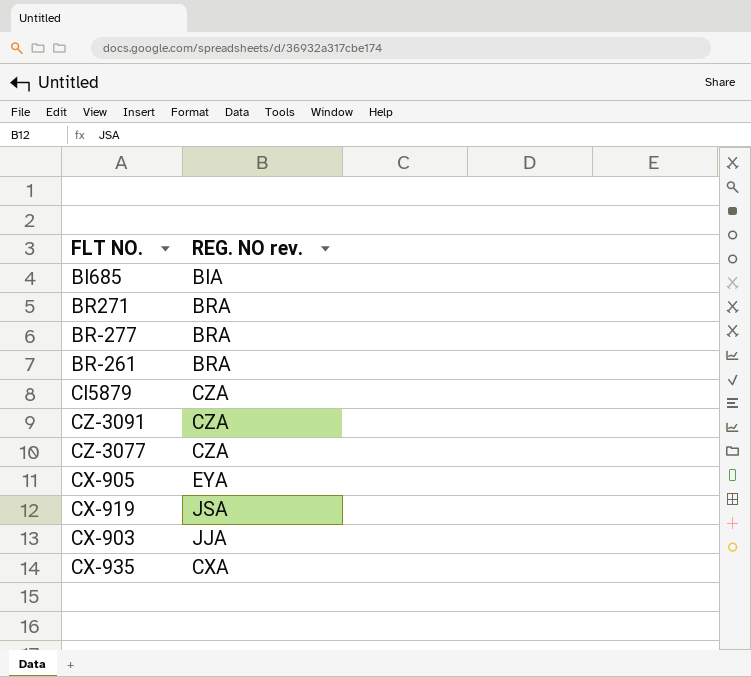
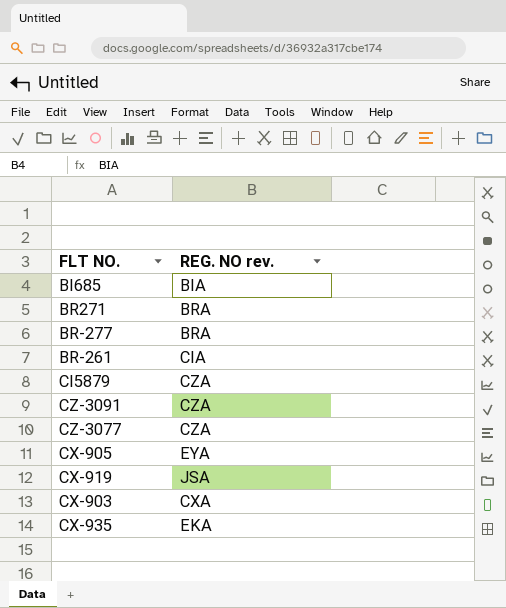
BR-261 | REG. NO rev.: BRA -> CIA
CX-903 | REG. NO rev.: JJA -> CXA
CX-935 | REG. NO rev.: CXA -> EKA

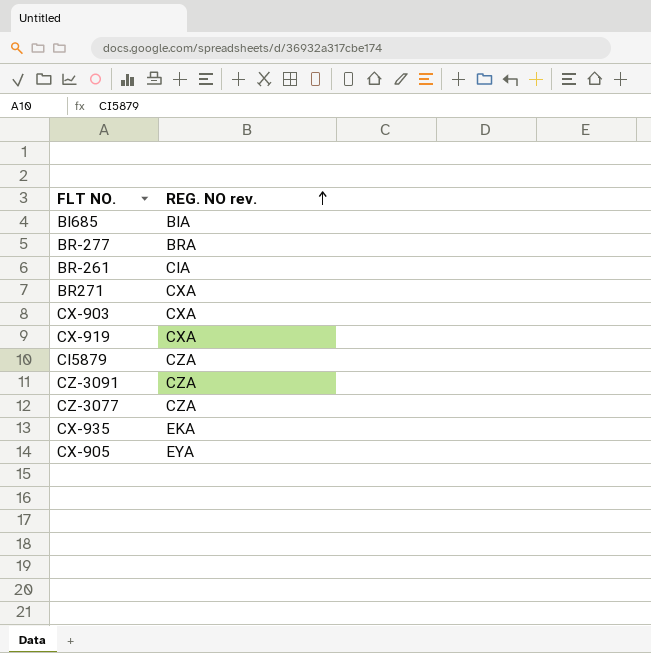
row order: none -> REG. NO rev. ascending
BR271 | REG. NO rev.: BRA -> CXA
CX-919 | REG. NO rev.: JSA -> CXA

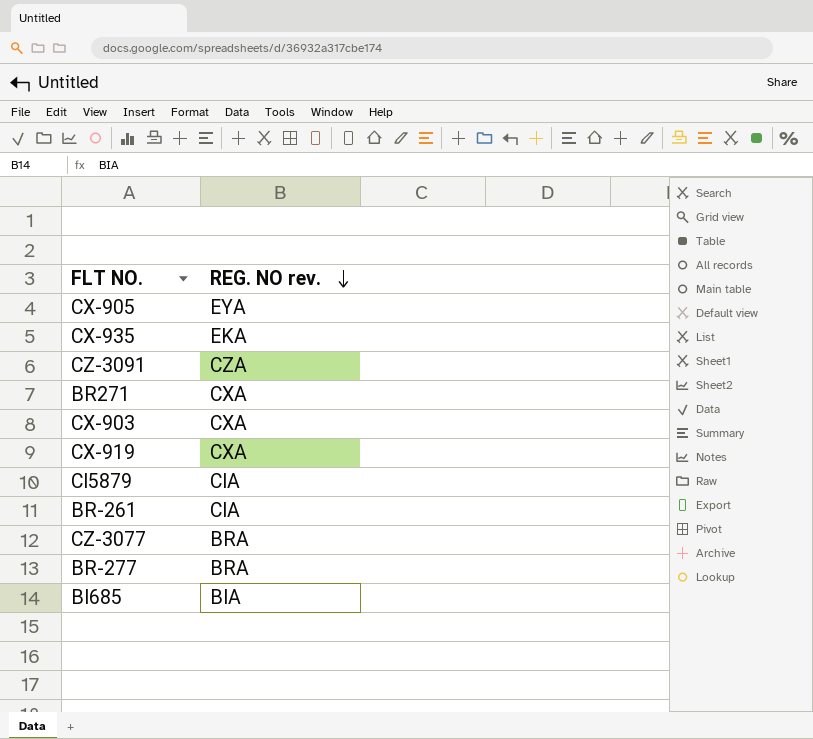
row order: REG. NO rev. ascending -> REG. NO rev. descending
CI5879 | REG. NO rev.: CZA -> CIA
CZ-3077 | REG. NO rev.: CZA -> BRA

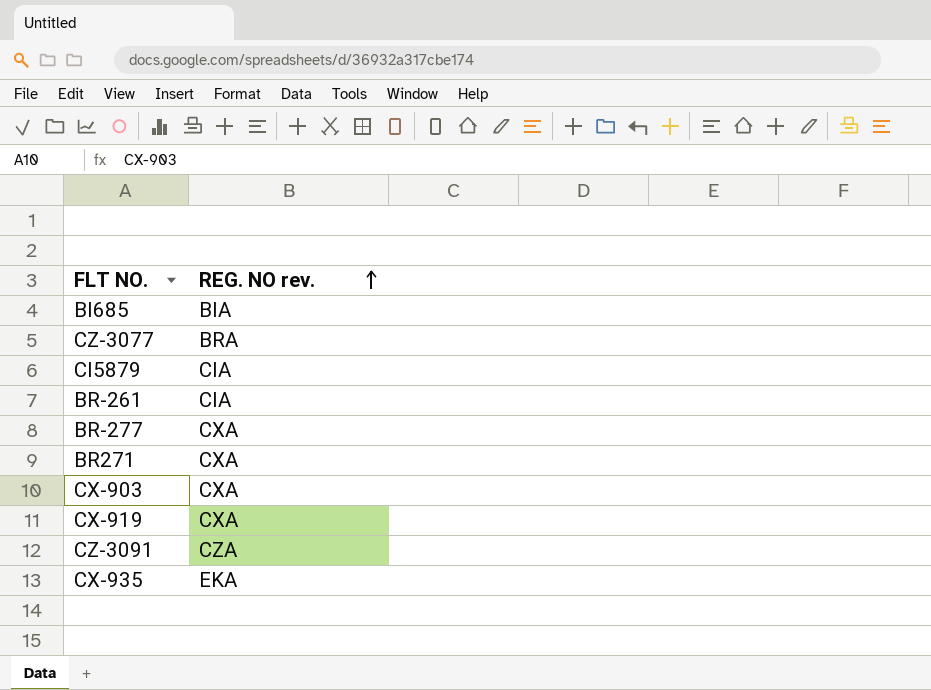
row order: REG. NO rev. descending -> REG. NO rev. ascending
row CX-905: EYA -> none
BR-277 | REG. NO rev.: BRA -> CXA

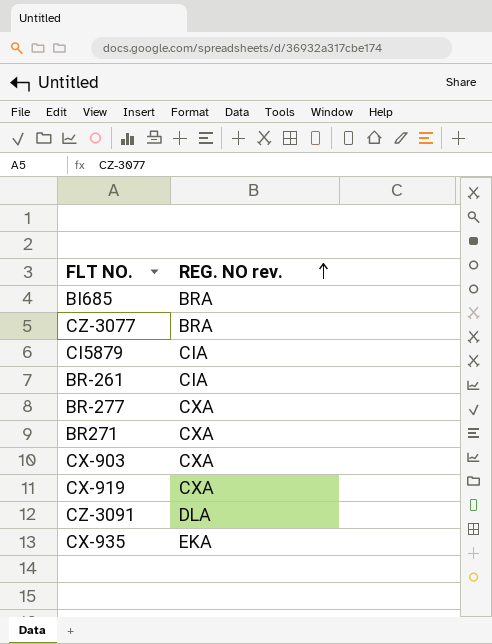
BI685 | REG. NO rev.: BIA -> BRA
CZ-3091 | REG. NO rev.: CZA -> DLA

